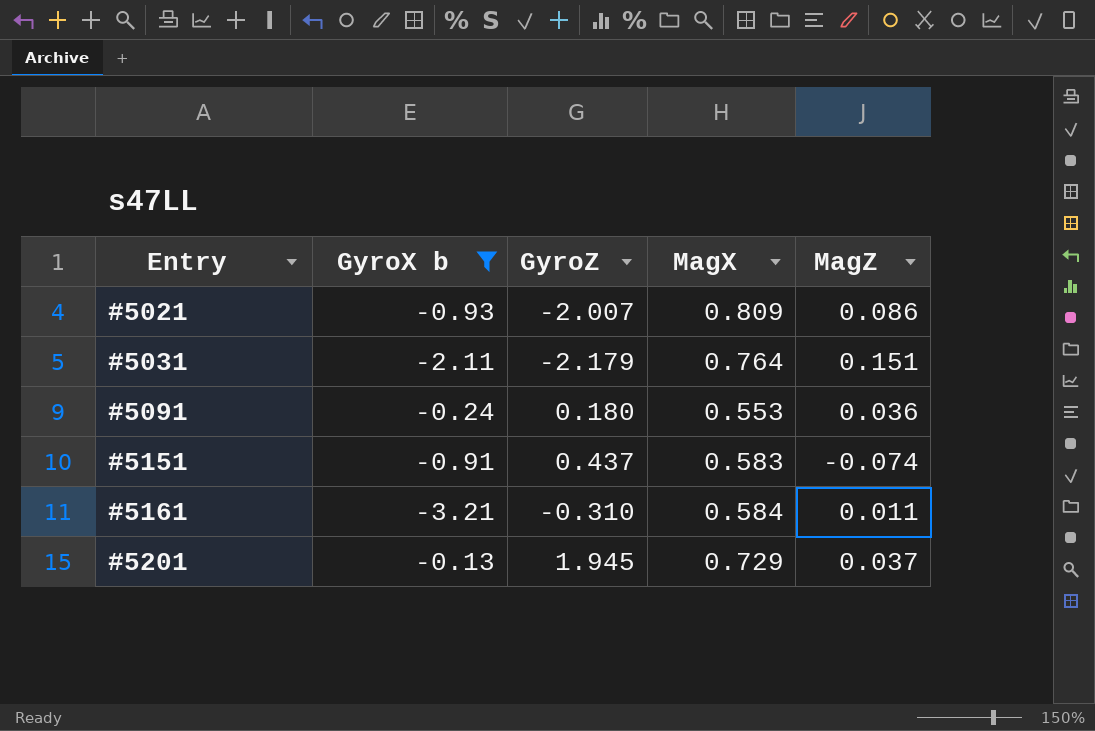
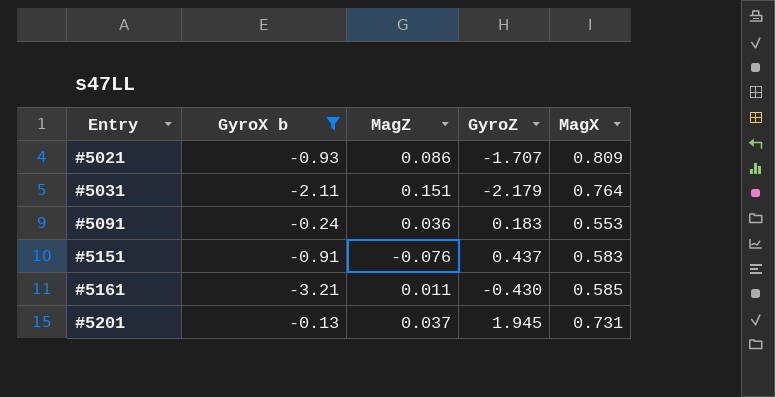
column MagZ | position: 5 -> 3
#5021 | GyroZ: -2.007 -> -1.707
#5091 | GyroZ: 0.180 -> 0.183
#5151 | MagZ: -0.074 -> -0.076
#5161 | GyroZ: -0.310 -> -0.430
#5161 | MagX: 0.584 -> 0.585
#5201 | MagX: 0.729 -> 0.731

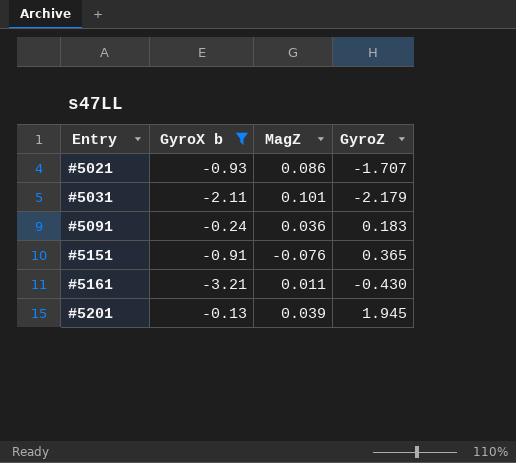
column MagX | position: 5 -> none
#5031 | MagZ: 0.151 -> 0.101
#5151 | GyroZ: 0.437 -> 0.365
#5201 | MagZ: 0.037 -> 0.039

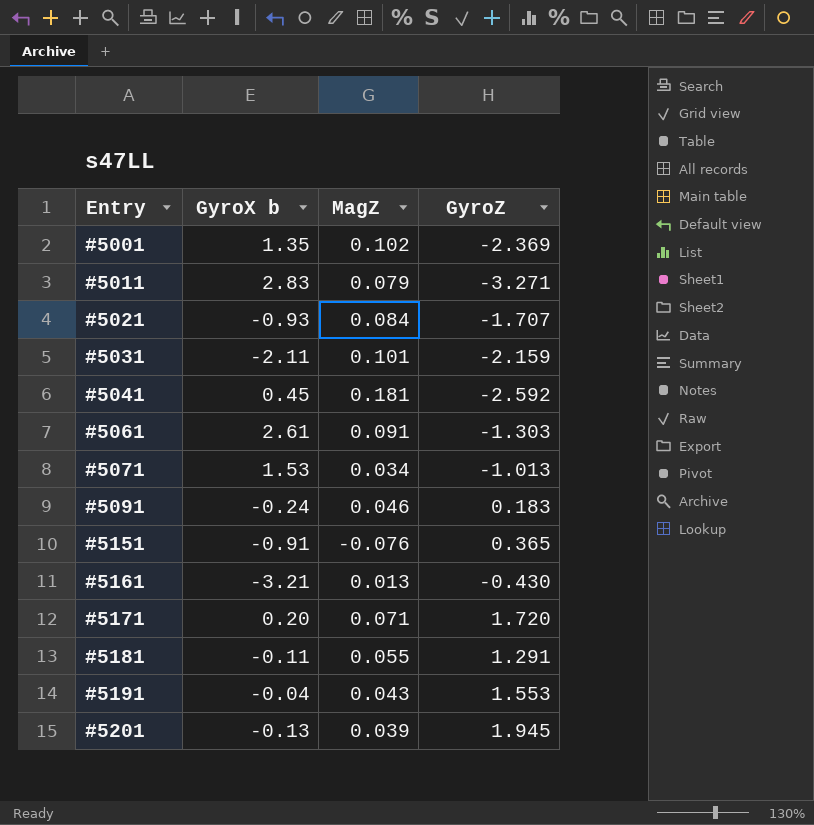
filter: GyroX b <= -0.13 -> none
#5021 | MagZ: 0.086 -> 0.084
#5031 | GyroZ: -2.179 -> -2.159
#5091 | MagZ: 0.036 -> 0.046
#5161 | MagZ: 0.011 -> 0.013

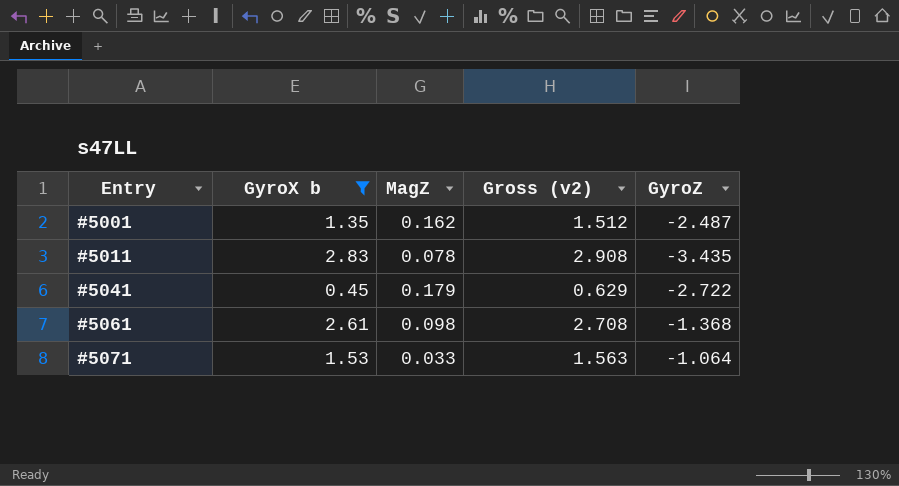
filter: none -> GyroX b >= 0.45
column Gross (v2) | formula: none -> [GyroX b] + [MagZ]
#5001 | MagZ: 0.102 -> 0.162
#5001 | GyroZ: -2.369 -> -2.487
#5011 | MagZ: 0.079 -> 0.078
#5011 | GyroZ: -3.271 -> -3.435
#5041 | MagZ: 0.181 -> 0.179
#5041 | GyroZ: -2.592 -> -2.722
#5061 | MagZ: 0.091 -> 0.098
#5061 | GyroZ: -1.303 -> -1.368
#5071 | MagZ: 0.034 -> 0.033
#5071 | GyroZ: -1.013 -> -1.064

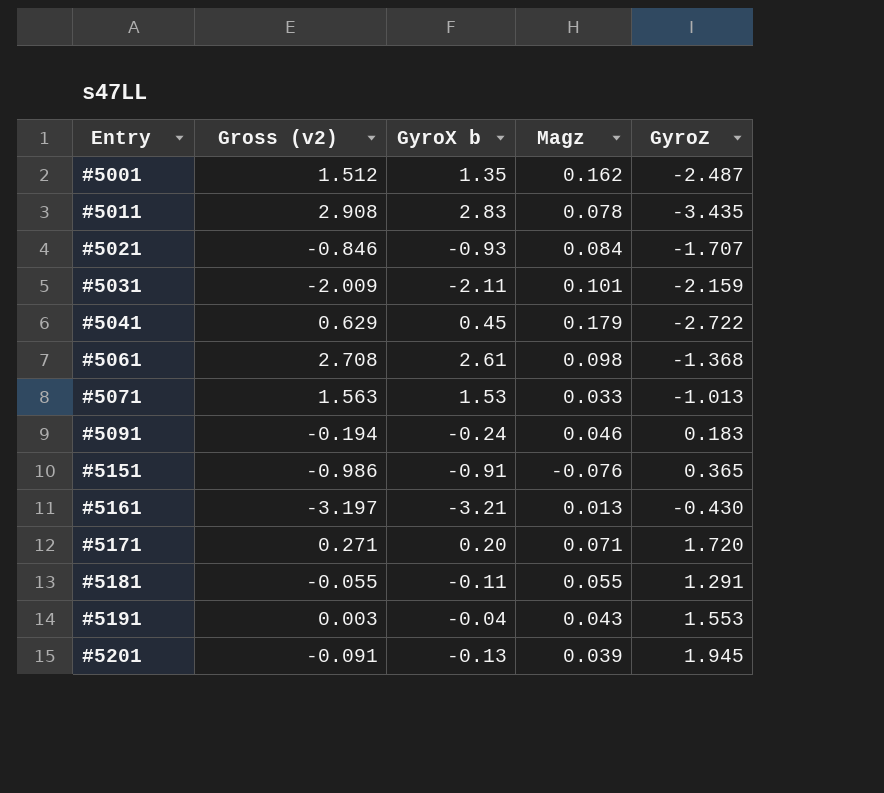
filter: GyroX b >= 0.45 -> none
column Gross (v2) | position: 4 -> 2
column name: MagZ -> Magz
#5071 | GyroZ: -1.064 -> -1.013

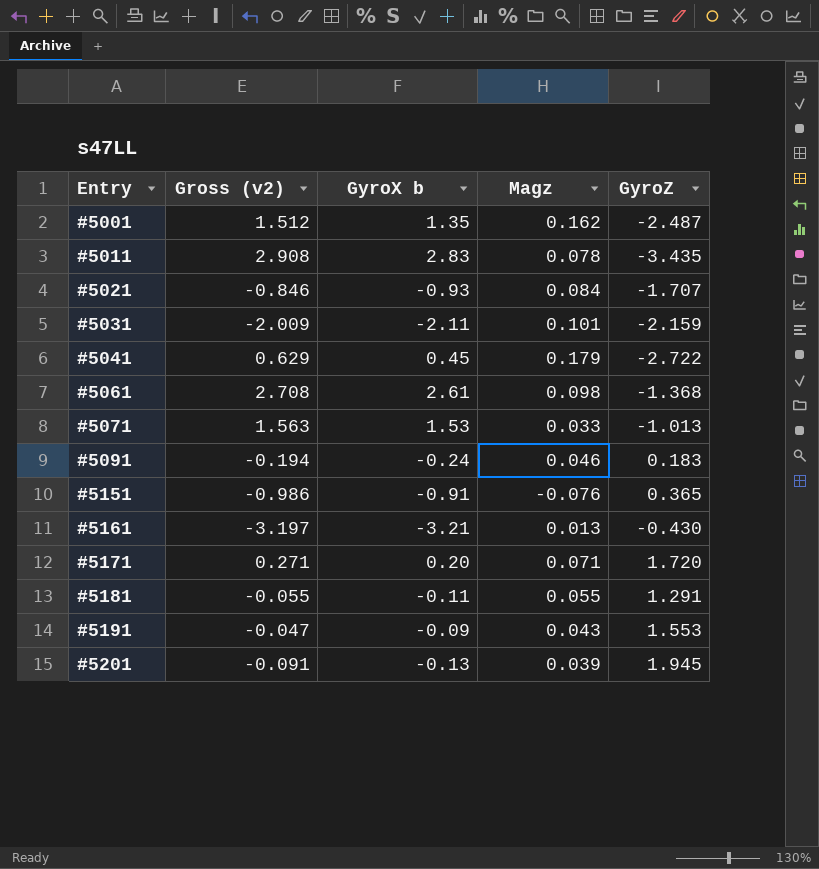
#5191 | Gross (v2): 0.003 -> -0.047
#5191 | GyroX b: -0.04 -> -0.09

